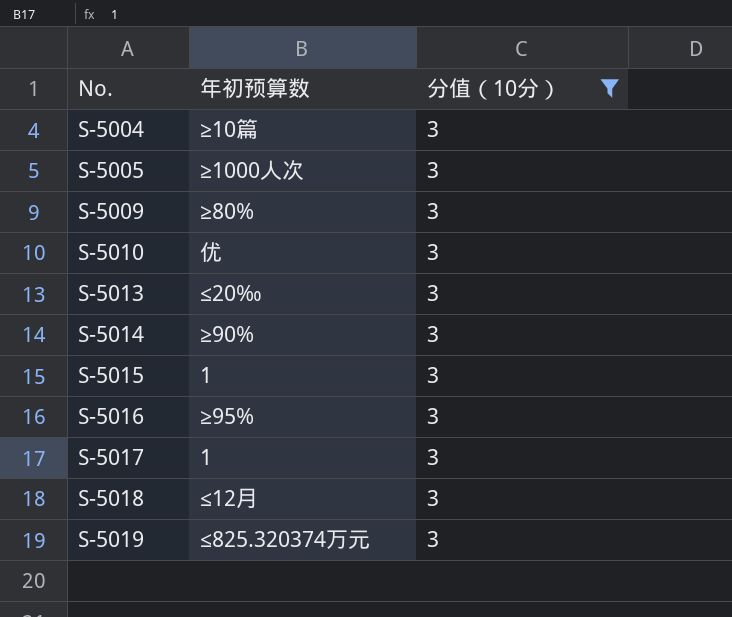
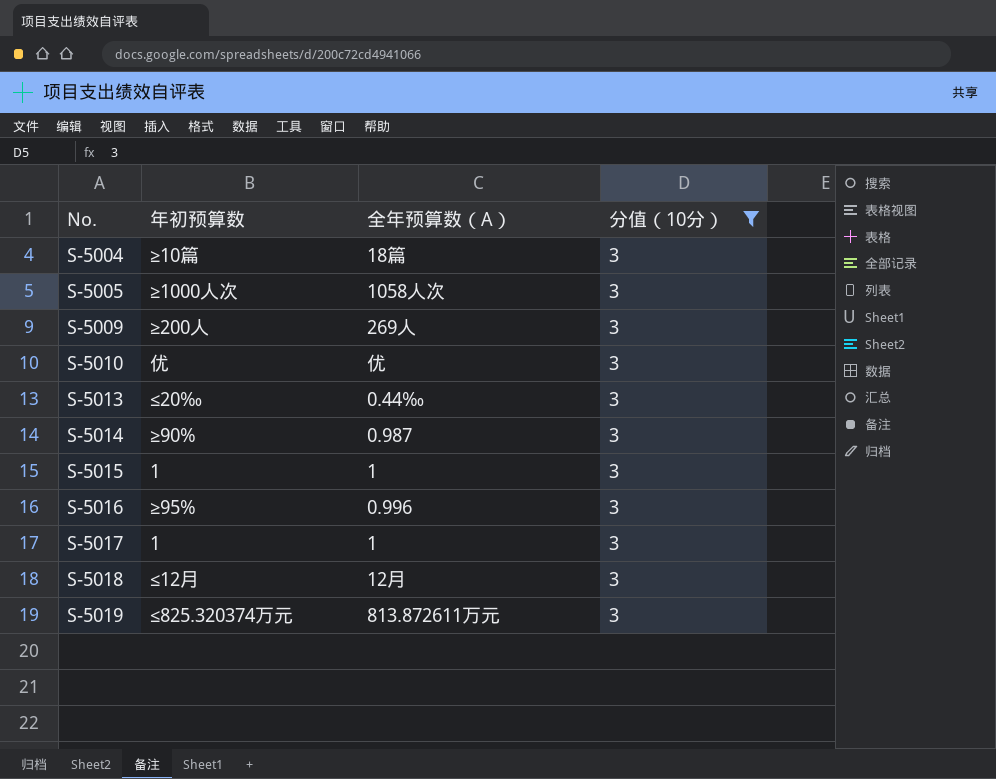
column 全年预算数（A） | position: none -> 3
S-5009 | 年初预算数: ≥80% -> ≥200人

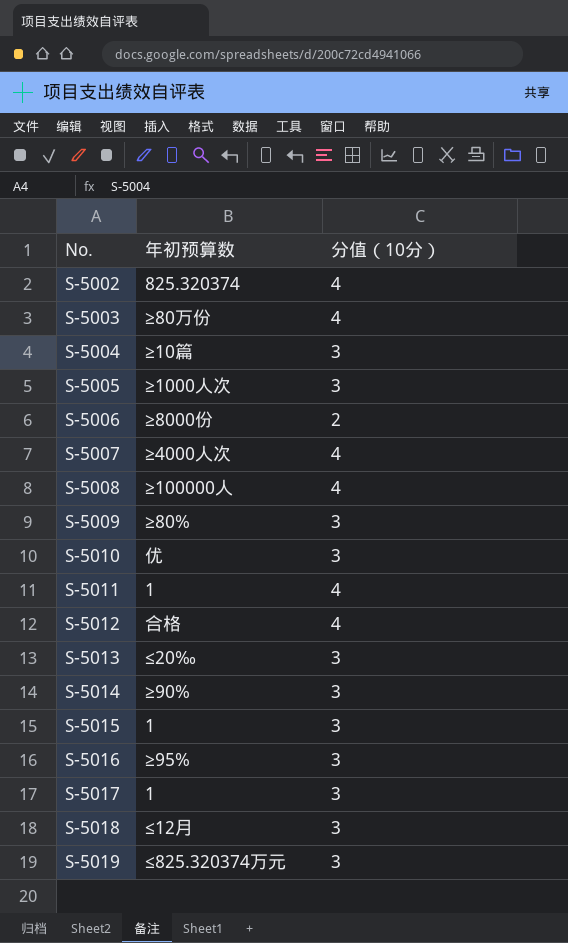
filter: 分值（10分） = 3 -> none
column 全年预算数（A） | position: 3 -> none
S-5009 | 年初预算数: ≥200人 -> ≥80%

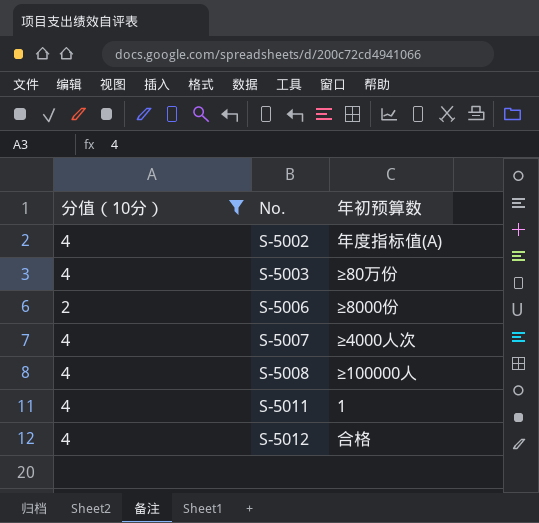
filter: none -> 分值（10分） != 3
column 分值（10分） | position: 3 -> 1
S-5002 | 年初预算数: 825.320374 -> 年度指标值(A)

